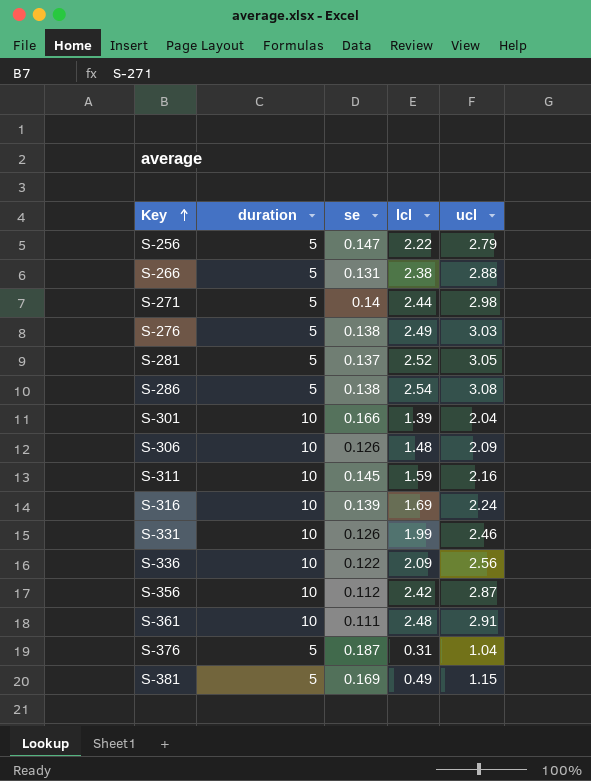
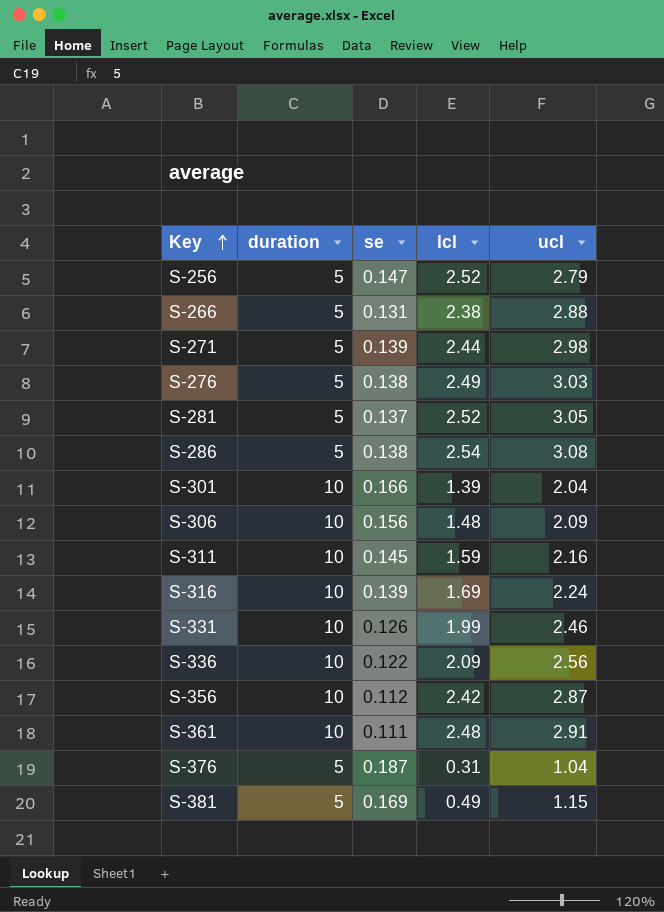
S-256 | lcl: 2.22 -> 2.52
S-271 | se: 0.14 -> 0.139
S-306 | se: 0.126 -> 0.156

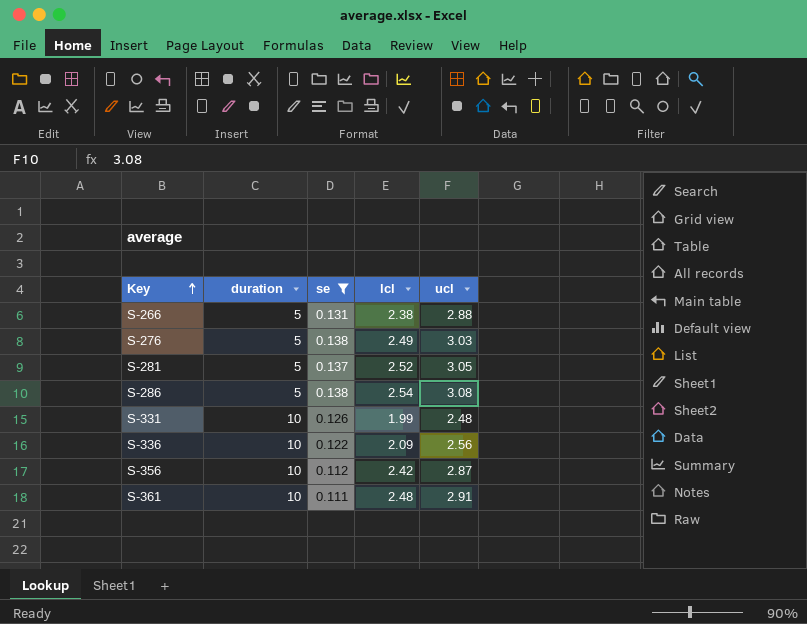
filter: none -> se <= 0.138
S-331 | ucl: 2.46 -> 2.48

